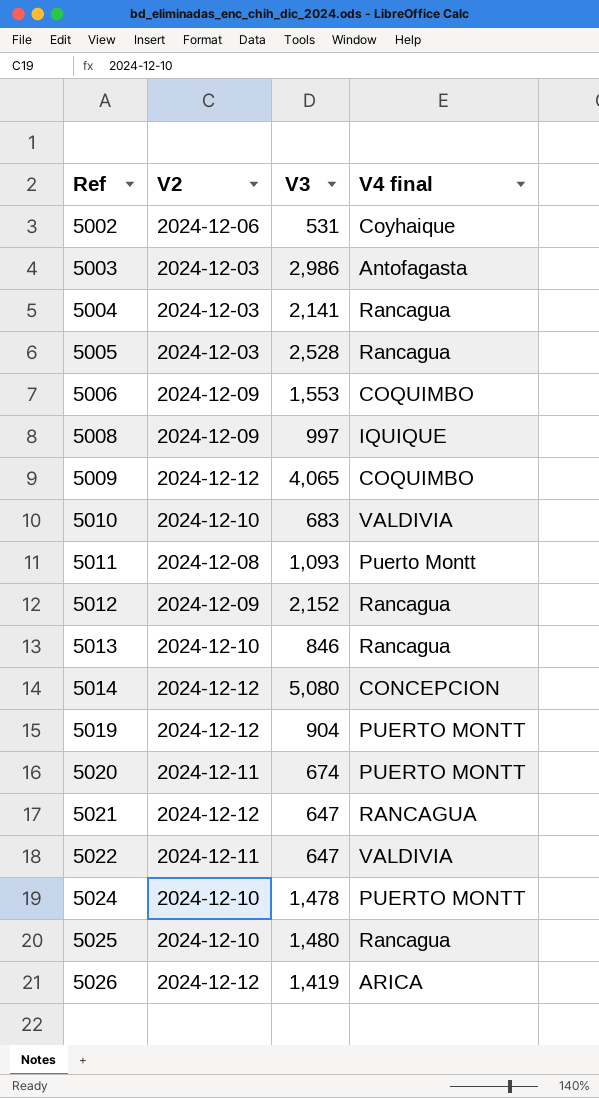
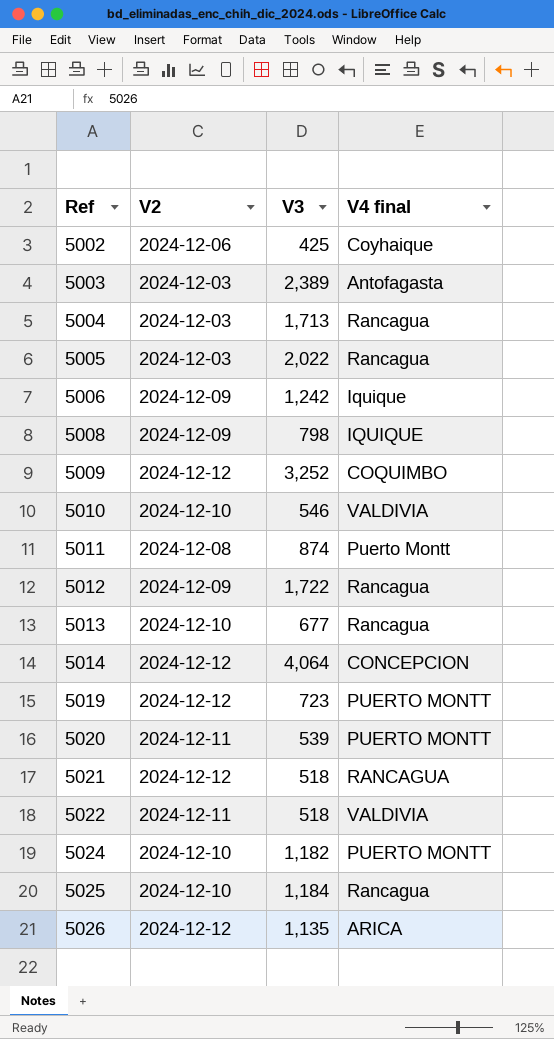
5002 | V3: 531 -> 425
5003 | V3: 2,986 -> 2,389
5004 | V3: 2,141 -> 1,713
5005 | V3: 2,528 -> 2,022
5006 | V3: 1,553 -> 1,242
5006 | V4 final: COQUIMBO -> Iquique
5008 | V3: 997 -> 798
5009 | V3: 4,065 -> 3,252
5010 | V3: 683 -> 546
5011 | V3: 1,093 -> 874
5012 | V3: 2,152 -> 1,722
5013 | V3: 846 -> 677
5014 | V3: 5,080 -> 4,064
5019 | V3: 904 -> 723
5020 | V3: 674 -> 539
5021 | V3: 647 -> 518
5022 | V3: 647 -> 518
5024 | V3: 1,478 -> 1,182
5025 | V3: 1,480 -> 1,184
5026 | V3: 1,419 -> 1,135

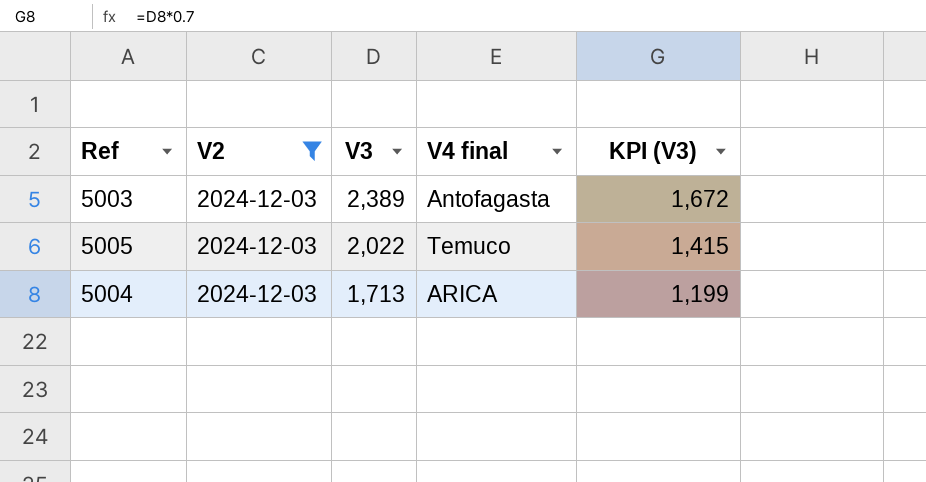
filter: none -> V2 = 2024-12-03
row order: Ref ascending -> V3 descending
column KPI (V3) | formula: none -> [V3] * 0.7
5005 | V4 final: Rancagua -> Temuco
5004 | V4 final: Rancagua -> ARICA

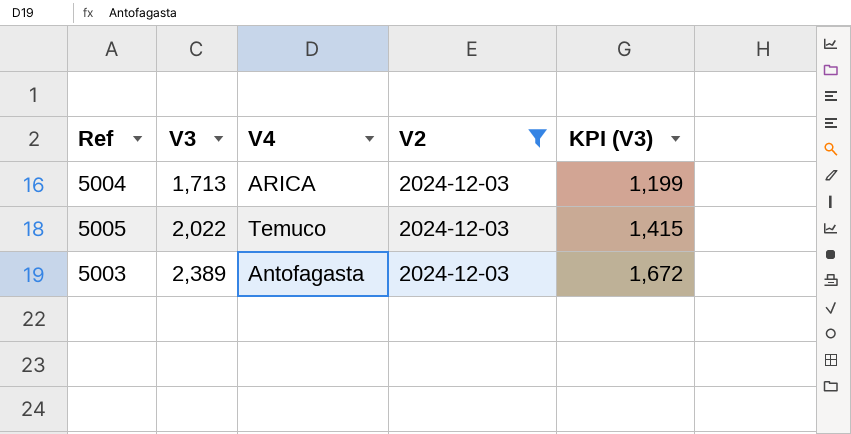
row order: V3 descending -> V3 ascending
column name: V4 final -> V4
column V2 | position: 2 -> 4

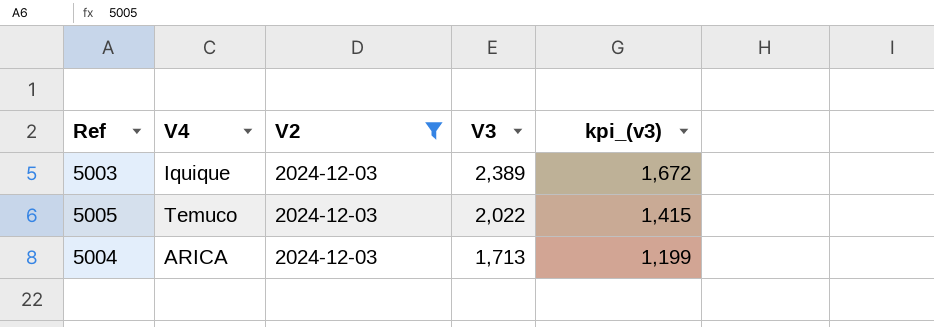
row order: V3 ascending -> V3 descending
column V3 | position: 2 -> 4
column name: KPI (V3) -> kpi_(v3)
5003 | V4: Antofagasta -> Iquique

